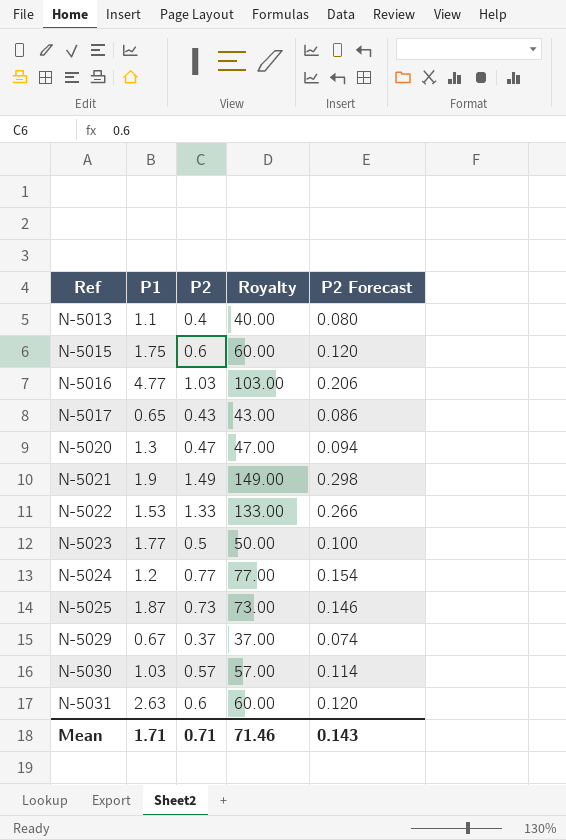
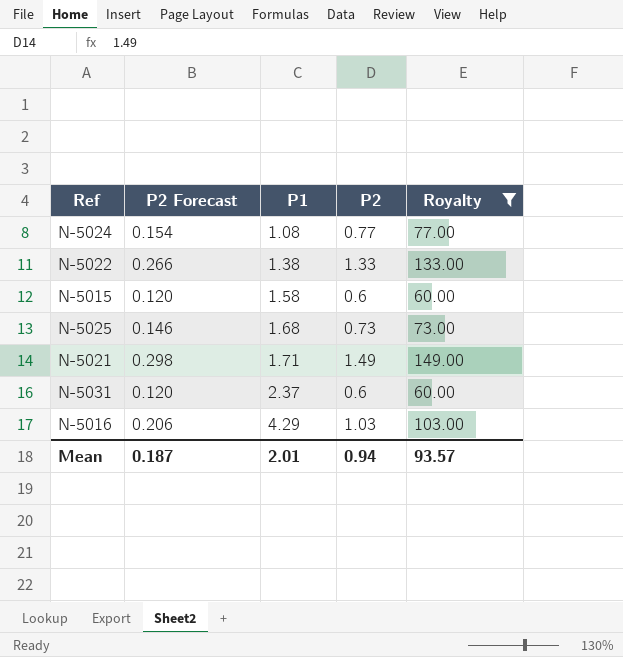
filter: none -> Royalty >= 60.00
row order: Ref ascending -> P1 ascending
column P2 Forecast | position: 5 -> 2
N-5024 | P1: 1.2 -> 1.08
N-5022 | P1: 1.53 -> 1.38
N-5015 | P1: 1.75 -> 1.58
N-5025 | P1: 1.87 -> 1.68
N-5021 | P1: 1.9 -> 1.71
N-5031 | P1: 2.63 -> 2.37
N-5016 | P1: 4.77 -> 4.29
Mean | P2 Forecast: 0.143 -> 0.187
Mean | P1: 1.71 -> 2.01
Mean | P2: 0.71 -> 0.94
Mean | Royalty: 71.46 -> 93.57

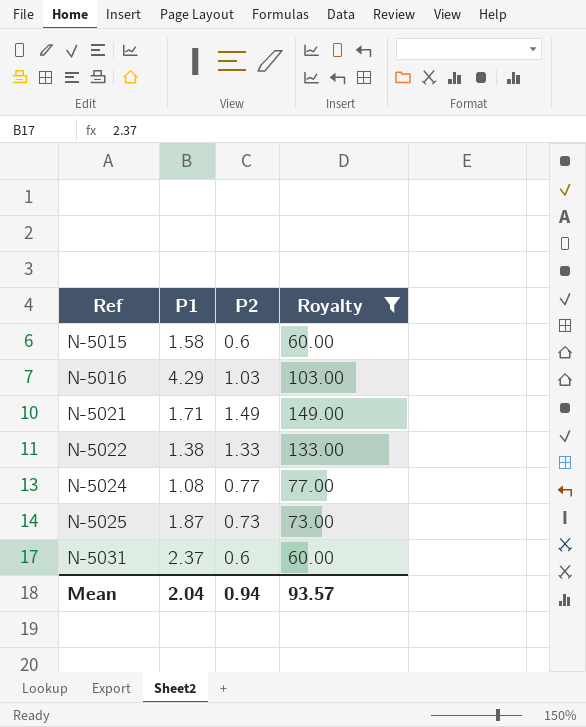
row order: P1 ascending -> Ref ascending
column P2 Forecast | formula: [P2] * 0.2 -> none
N-5025 | P1: 1.68 -> 1.87
Mean | P1: 2.01 -> 2.04

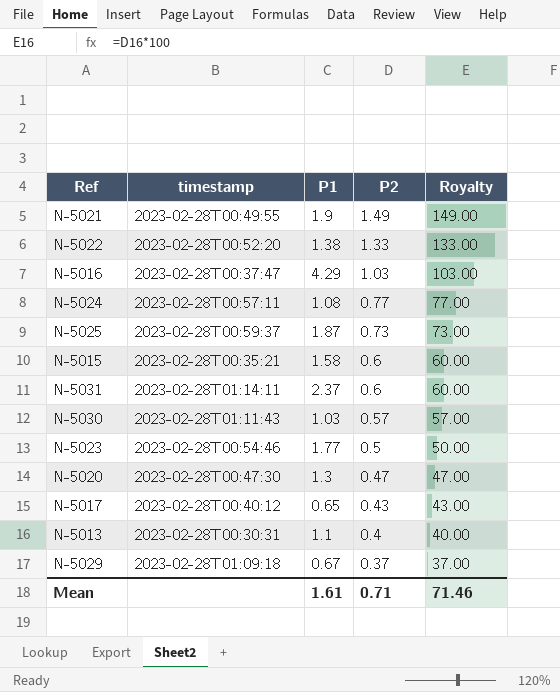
filter: Royalty >= 60.00 -> none
row order: Ref ascending -> P2 descending
column timestamp | position: none -> 2
N-5021 | P1: 1.71 -> 1.9
Mean | P1: 2.04 -> 1.61
Mean | P2: 0.94 -> 0.71
Mean | Royalty: 93.57 -> 71.46

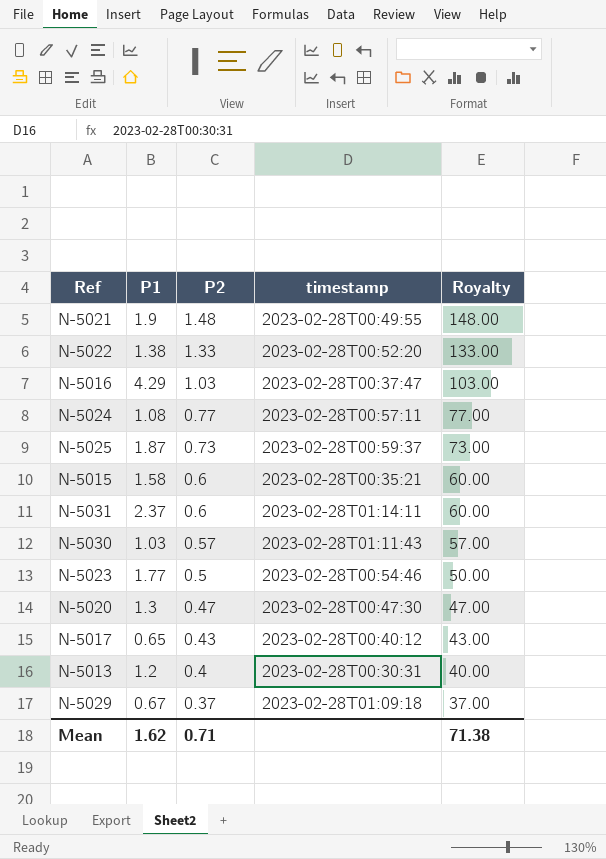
column timestamp | position: 2 -> 4
N-5021 | P2: 1.49 -> 1.48
N-5021 | Royalty: 149.00 -> 148.00
N-5013 | P1: 1.1 -> 1.2
Mean | P1: 1.61 -> 1.62
Mean | Royalty: 71.46 -> 71.38

